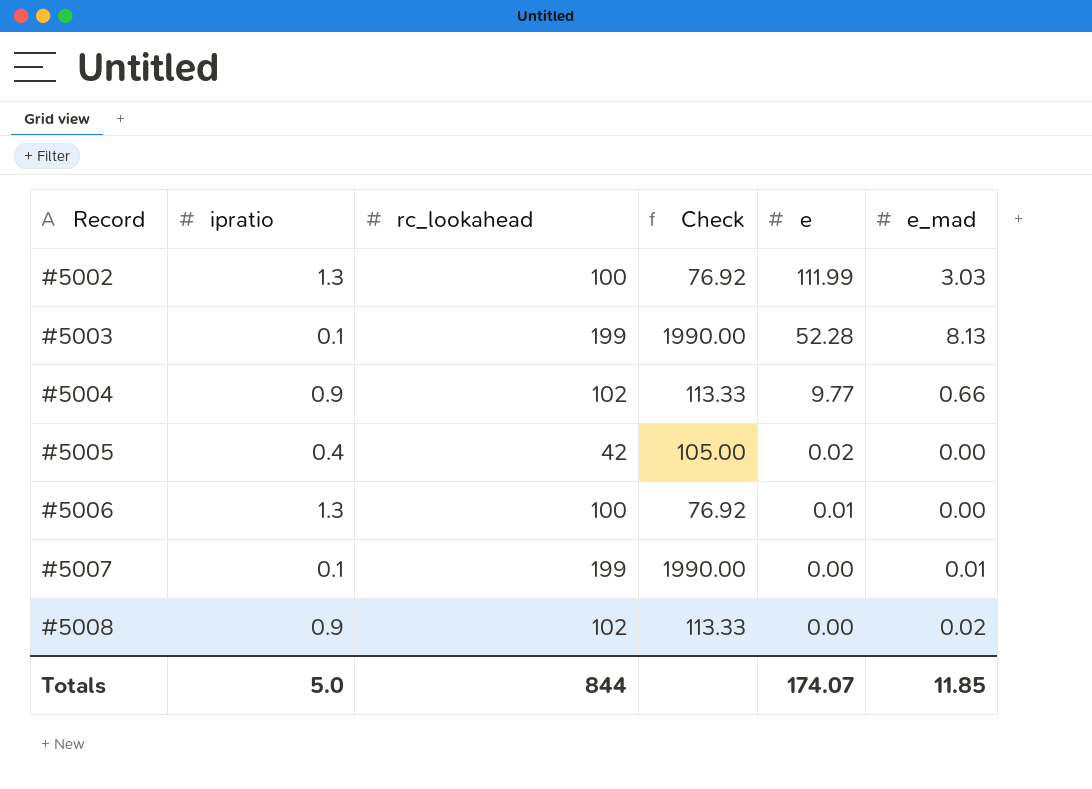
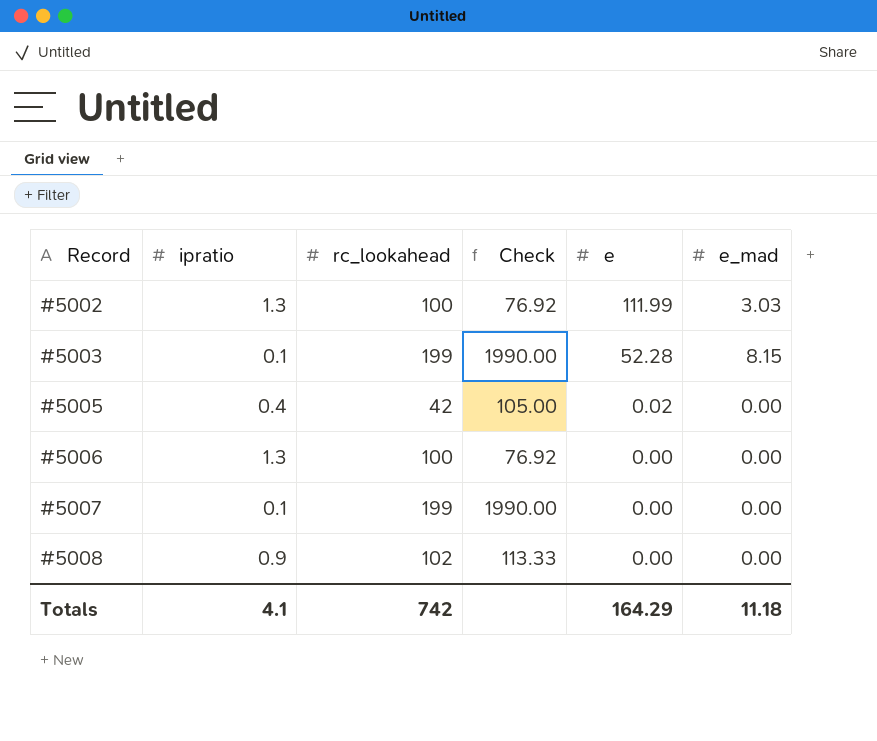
row #5004: 0.9 | 102 | 113.33 | 9.77 | 0.66 -> none
#5003 | e_mad: 8.13 -> 8.15
#5006 | e: 0.01 -> 0.00
#5007 | e_mad: 0.01 -> 0.00
#5008 | e_mad: 0.02 -> 0.00
Totals | ipratio: 5.0 -> 4.1
Totals | rc_lookahead: 844 -> 742
Totals | e: 174.07 -> 164.29
Totals | e_mad: 11.85 -> 11.18

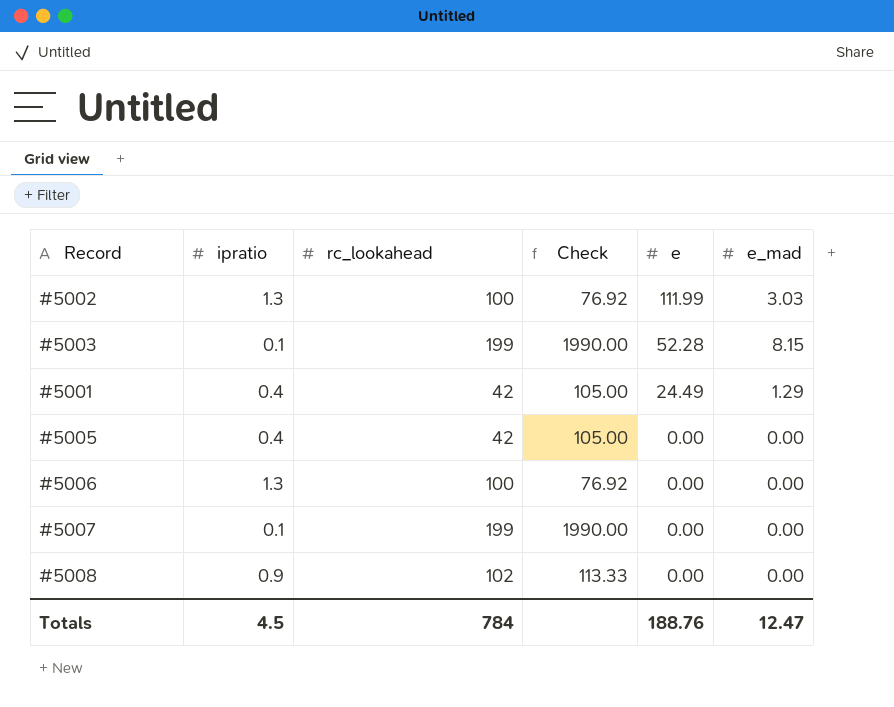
row #5001: none -> 0.4 | 42 | 105.00 | 24.49 | 1.29
#5005 | e: 0.02 -> 0.00
Totals | ipratio: 4.1 -> 4.5
Totals | rc_lookahead: 742 -> 784
Totals | e: 164.29 -> 188.76
Totals | e_mad: 11.18 -> 12.47

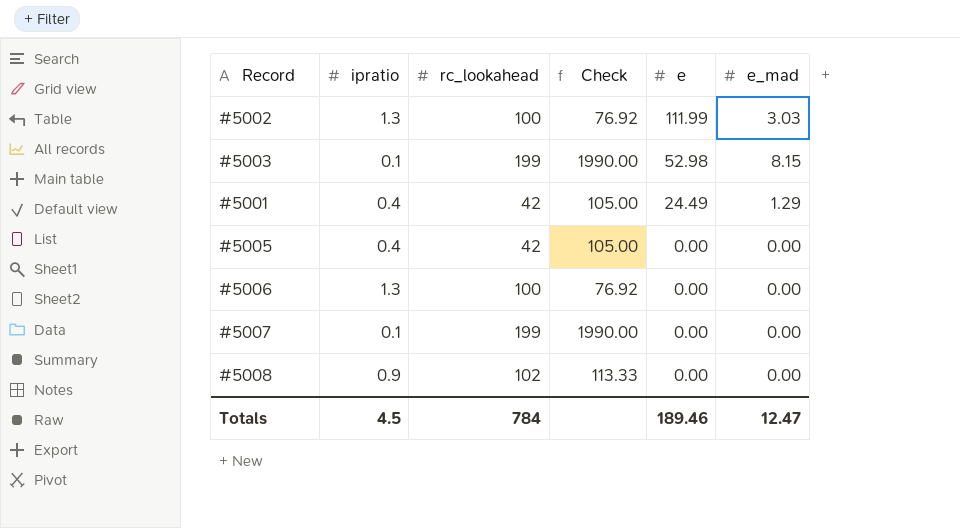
#5003 | e: 52.28 -> 52.98
Totals | e: 188.76 -> 189.46

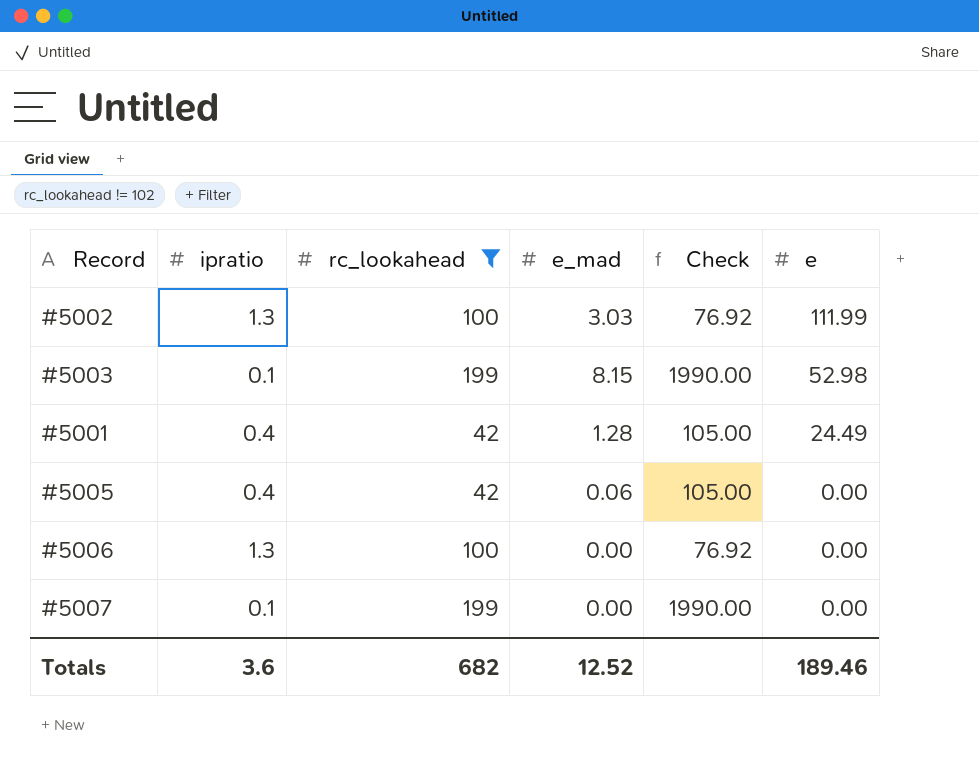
filter: none -> rc_lookahead != 102
column e_mad | position: 6 -> 4
#5001 | e_mad: 1.29 -> 1.28
#5005 | e_mad: 0.00 -> 0.06
Totals | ipratio: 4.5 -> 3.6
Totals | rc_lookahead: 784 -> 682
Totals | e_mad: 12.47 -> 12.52

